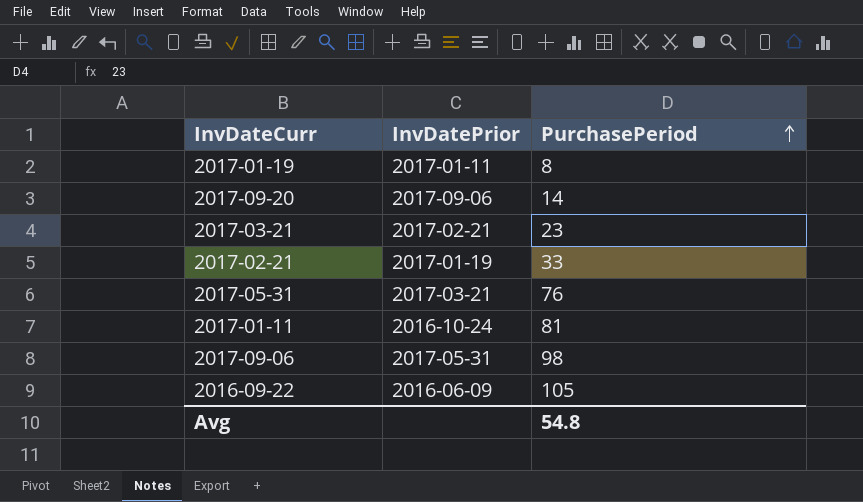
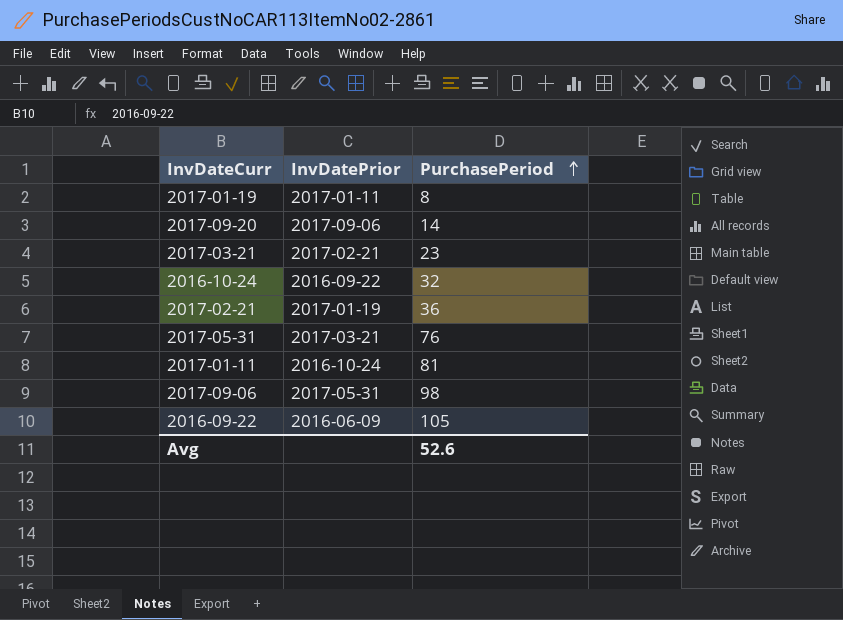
row 2016-10-24: none -> 2016-09-22 | 32
2017-02-21 | PurchasePeriod: 33 -> 36
Avg | PurchasePeriod: 54.8 -> 52.6

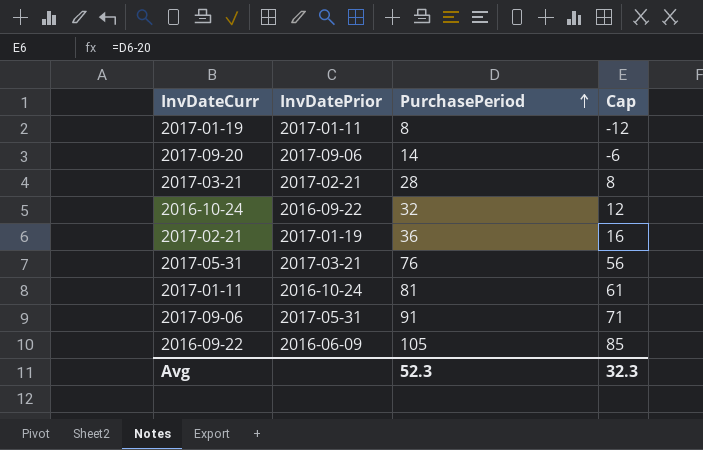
column Cap | formula: none -> [PurchasePeriod] - 20
2017-03-21 | PurchasePeriod: 23 -> 28
2017-09-06 | PurchasePeriod: 98 -> 91
Avg | PurchasePeriod: 52.6 -> 52.3

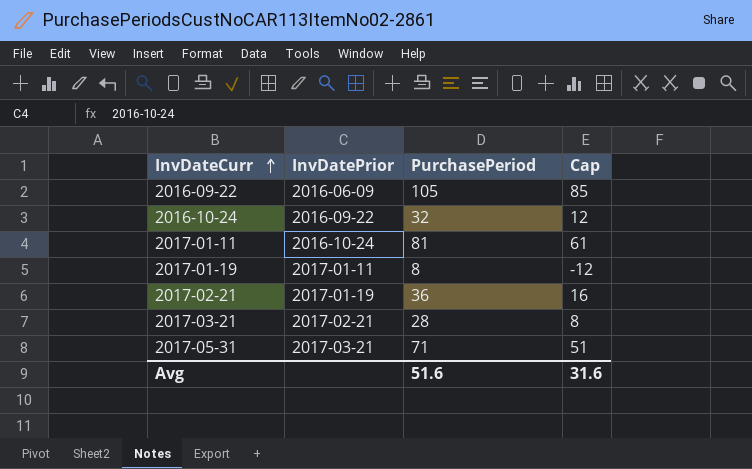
row order: PurchasePeriod ascending -> InvDateCurr ascending
row 2017-09-20: 2017-09-06 | 14 | -6 -> none
row 2017-09-06: 2017-05-31 | 91 | 71 -> none
2017-05-31 | PurchasePeriod: 76 -> 71
2017-05-31 | Cap: 56 -> 51
Avg | PurchasePeriod: 52.3 -> 51.6
Avg | Cap: 32.3 -> 31.6

